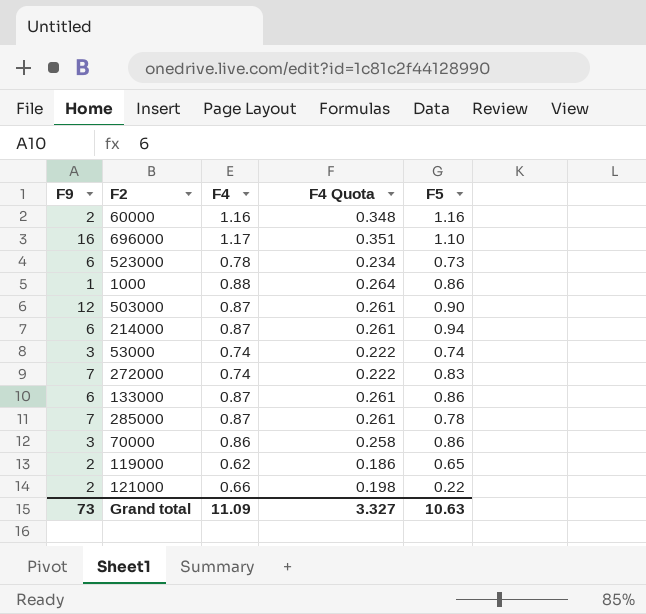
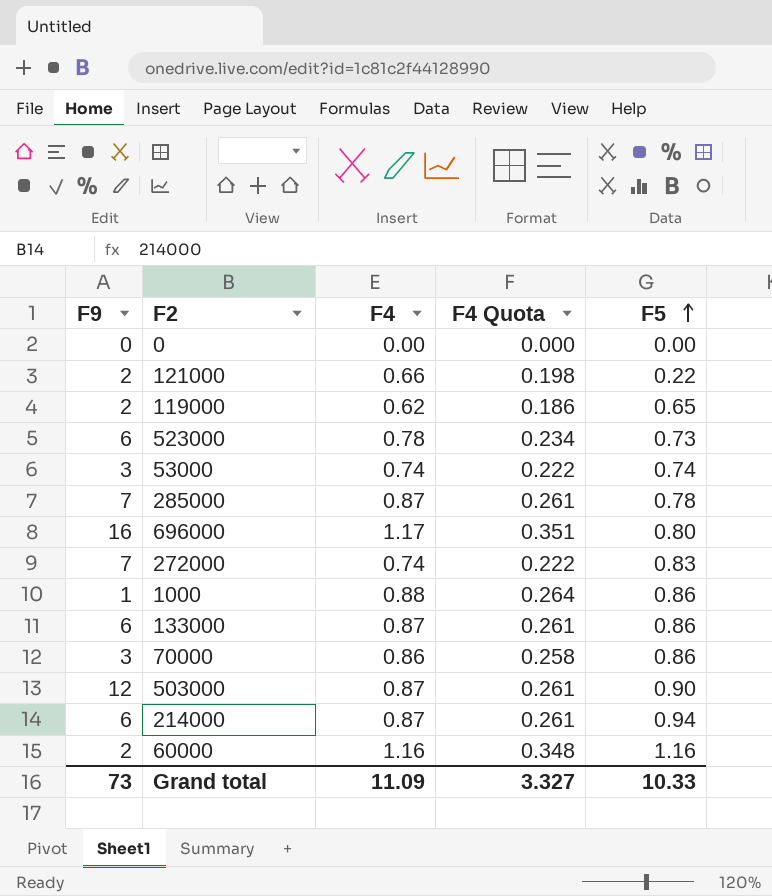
row order: none -> F5 ascending
row 0: none -> 0 | 0.00 | 0.000 | 0.00
696000 | F5: 1.10 -> 0.80
Grand total | F5: 10.63 -> 10.33

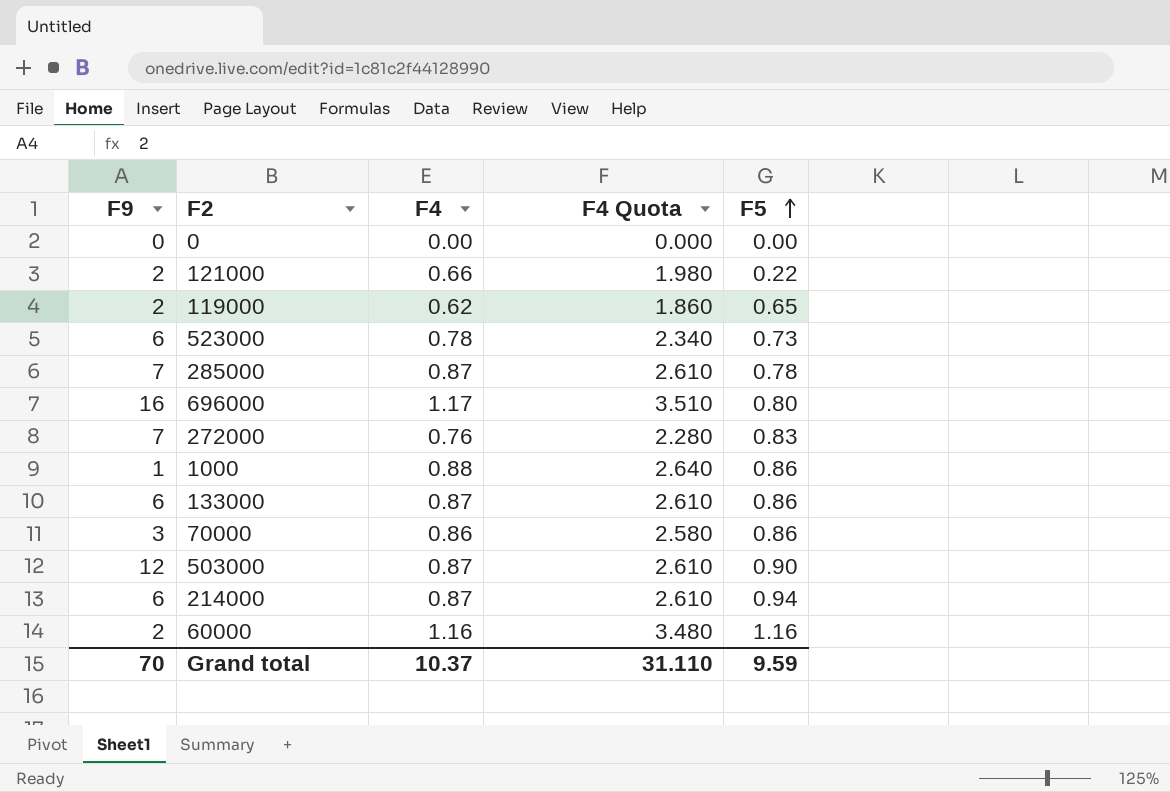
column F4 Quota | formula: [F4] * 0.3 -> [F4] * 3
row 53000: 3 | 0.74 | 0.222 | 0.74 -> none
272000 | F4: 0.74 -> 0.76
Grand total | F9: 73 -> 70
Grand total | F4: 11.09 -> 10.37
Grand total | F4 Quota: 3.327 -> 31.110
Grand total | F5: 10.33 -> 9.59

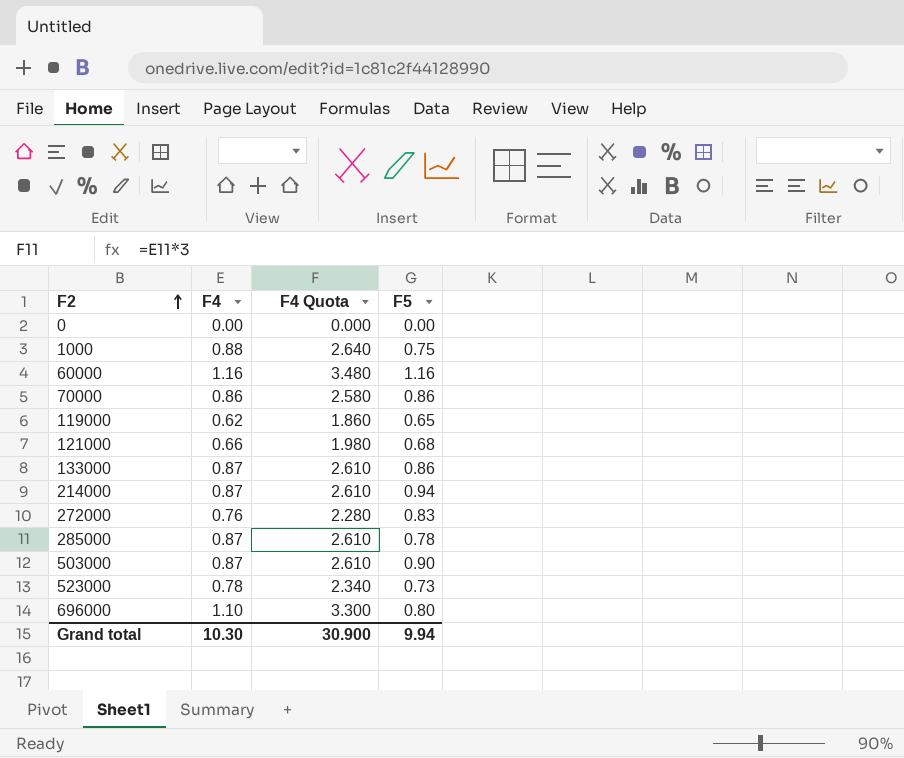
row order: F5 ascending -> F2 ascending
column F9 | position: 1 -> none
1000 | F5: 0.86 -> 0.75
121000 | F5: 0.22 -> 0.68
696000 | F4: 1.17 -> 1.10
696000 | F4 Quota: 3.510 -> 3.300
Grand total | F4: 10.37 -> 10.30
Grand total | F4 Quota: 31.110 -> 30.900
Grand total | F5: 9.59 -> 9.94

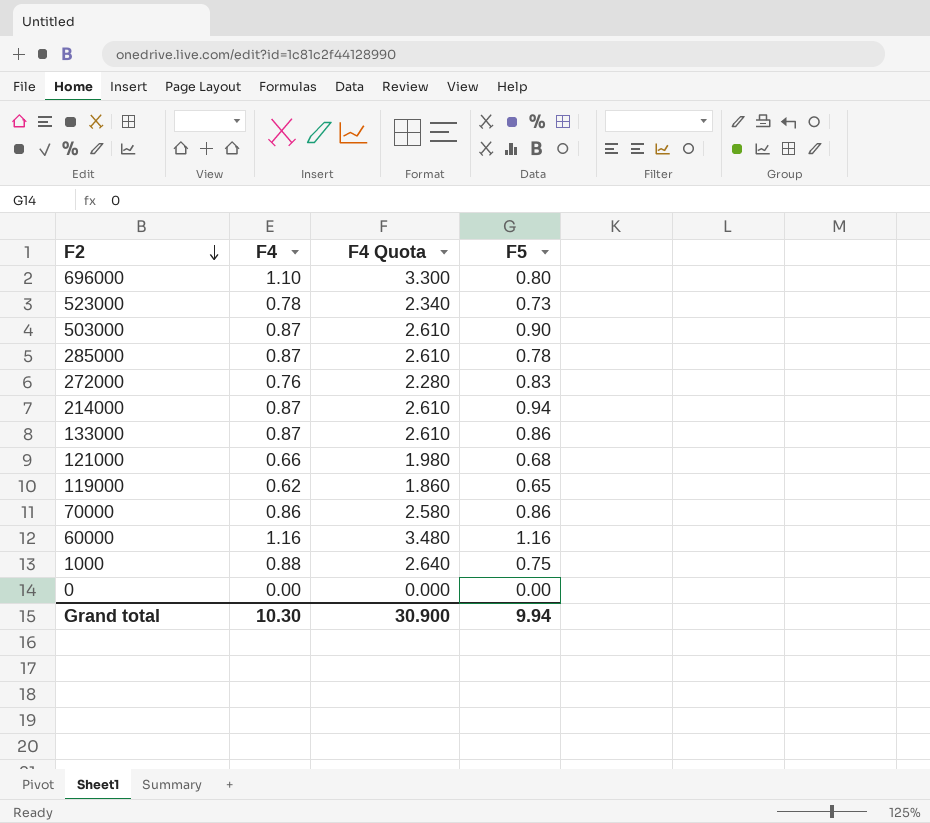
row order: F2 ascending -> F2 descending

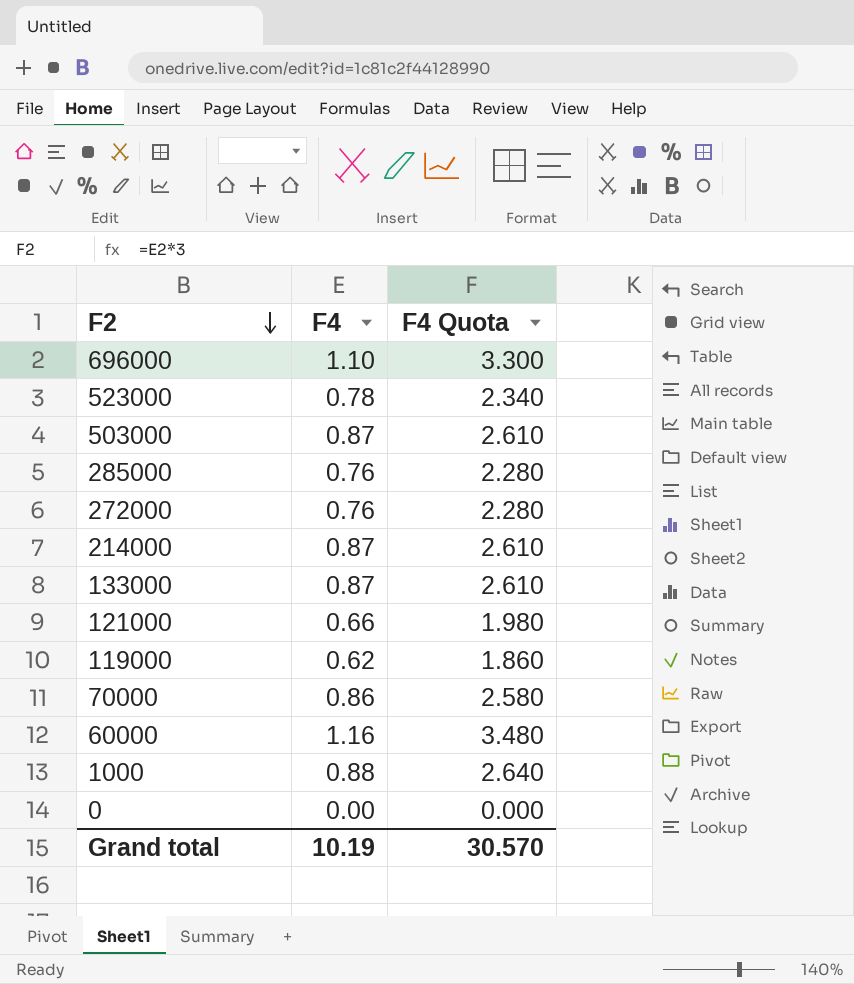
column F5 | position: 4 -> none
285000 | F4: 0.87 -> 0.76
285000 | F4 Quota: 2.610 -> 2.280
Grand total | F4: 10.30 -> 10.19
Grand total | F4 Quota: 30.900 -> 30.570

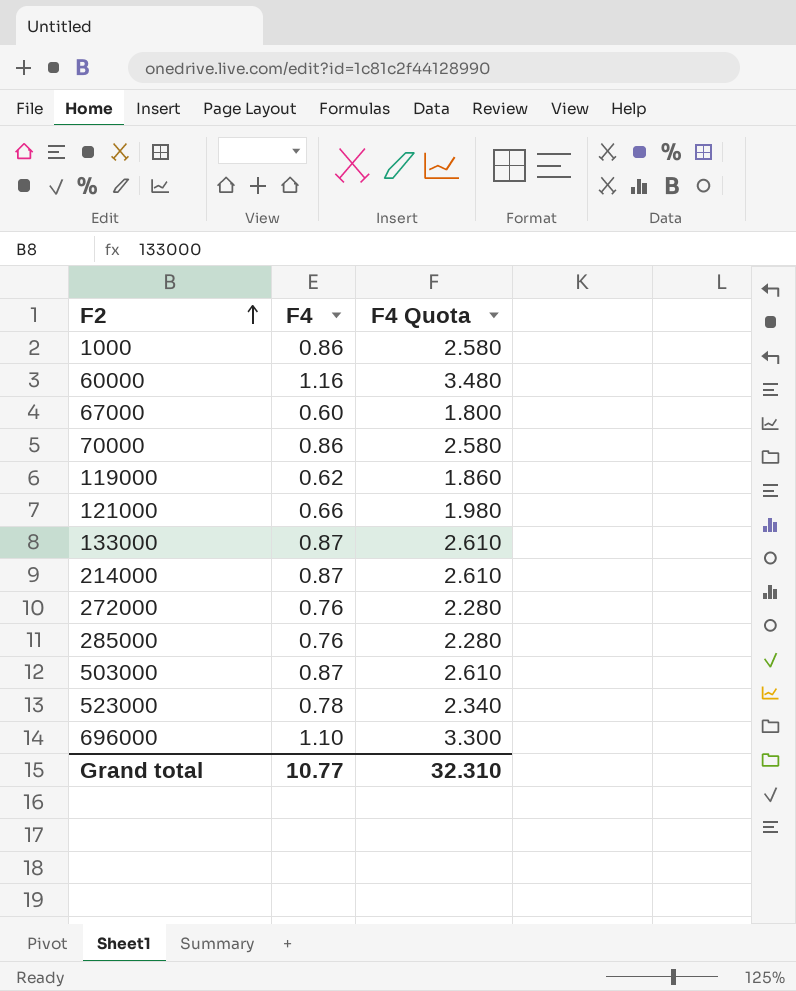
row order: F2 descending -> F2 ascending
row 0: 0.00 | 0.000 -> none
1000 | F4: 0.88 -> 0.86
1000 | F4 Quota: 2.640 -> 2.580
row 67000: none -> 0.60 | 1.800
Grand total | F4: 10.19 -> 10.77
Grand total | F4 Quota: 30.570 -> 32.310

